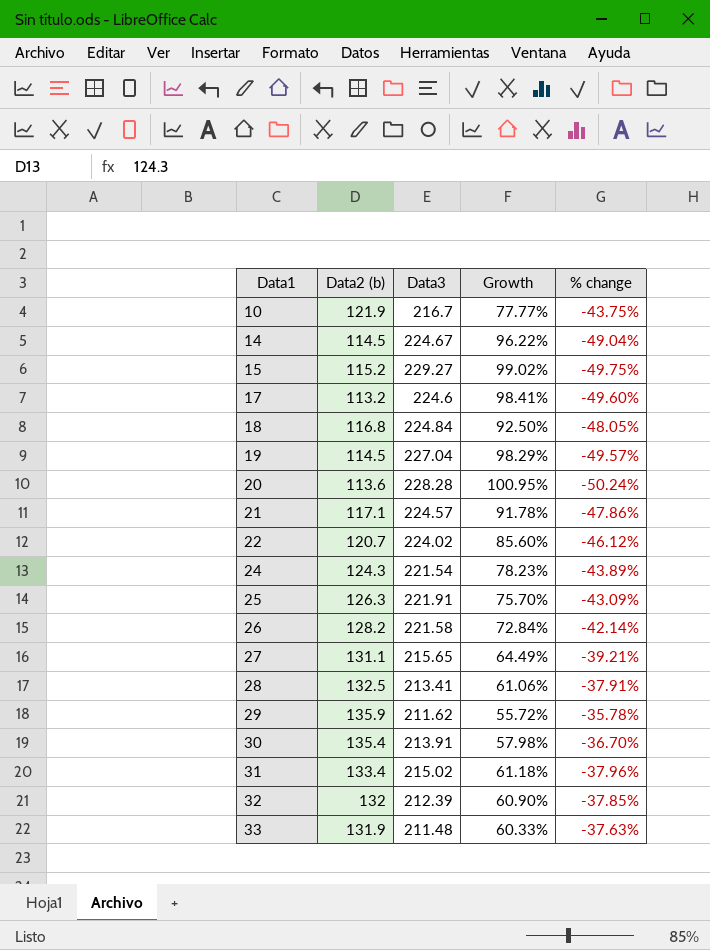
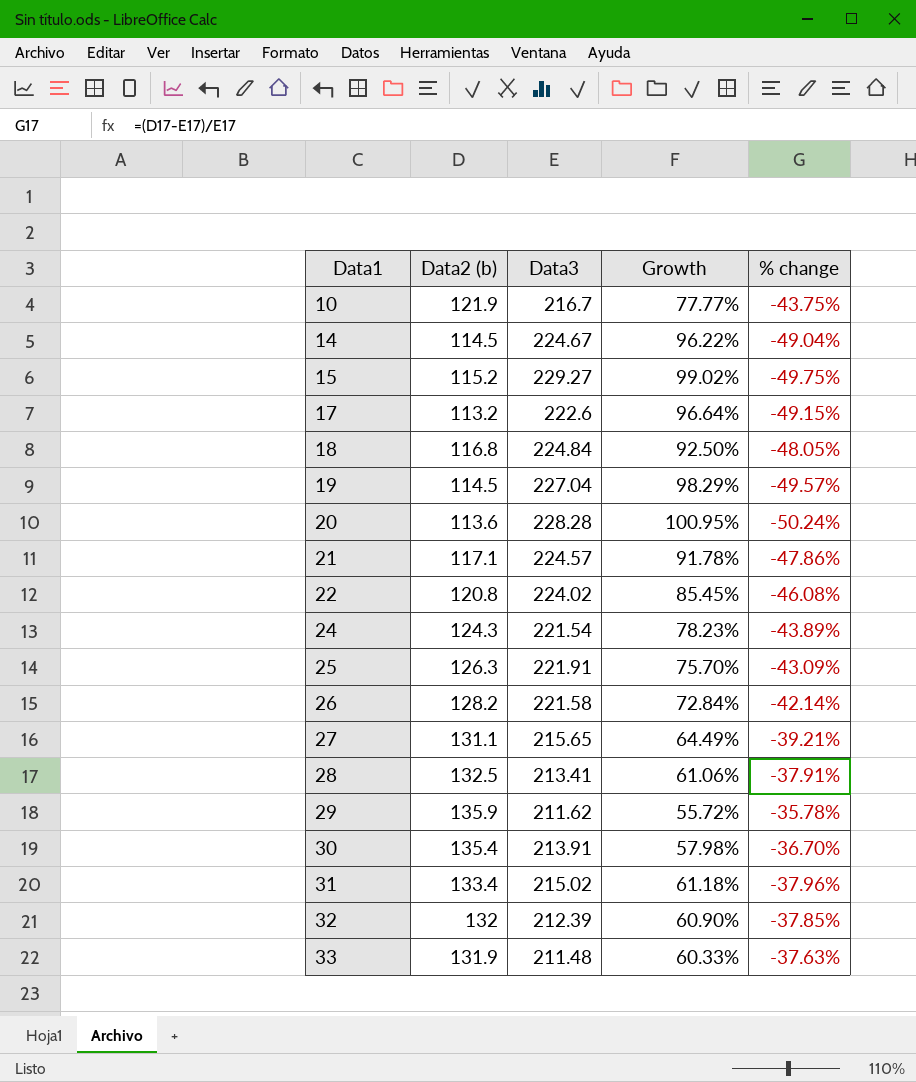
17 | Data3: 224.6 -> 222.6
17 | Growth: 98.41% -> 96.64%
17 | % change: -49.60% -> -49.15%
22 | Data2 (b): 120.7 -> 120.8
22 | Growth: 85.60% -> 85.45%
22 | % change: -46.12% -> -46.08%

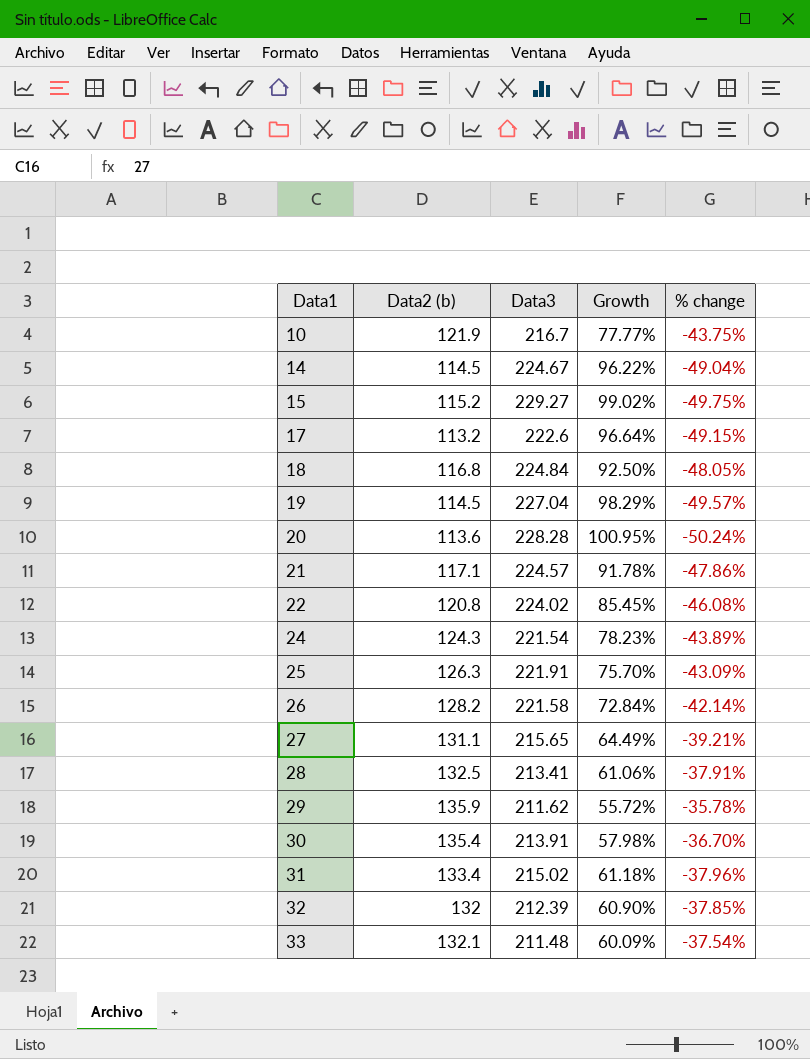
33 | Data2 (b): 131.9 -> 132.1
33 | Growth: 60.33% -> 60.09%
33 | % change: -37.63% -> -37.54%

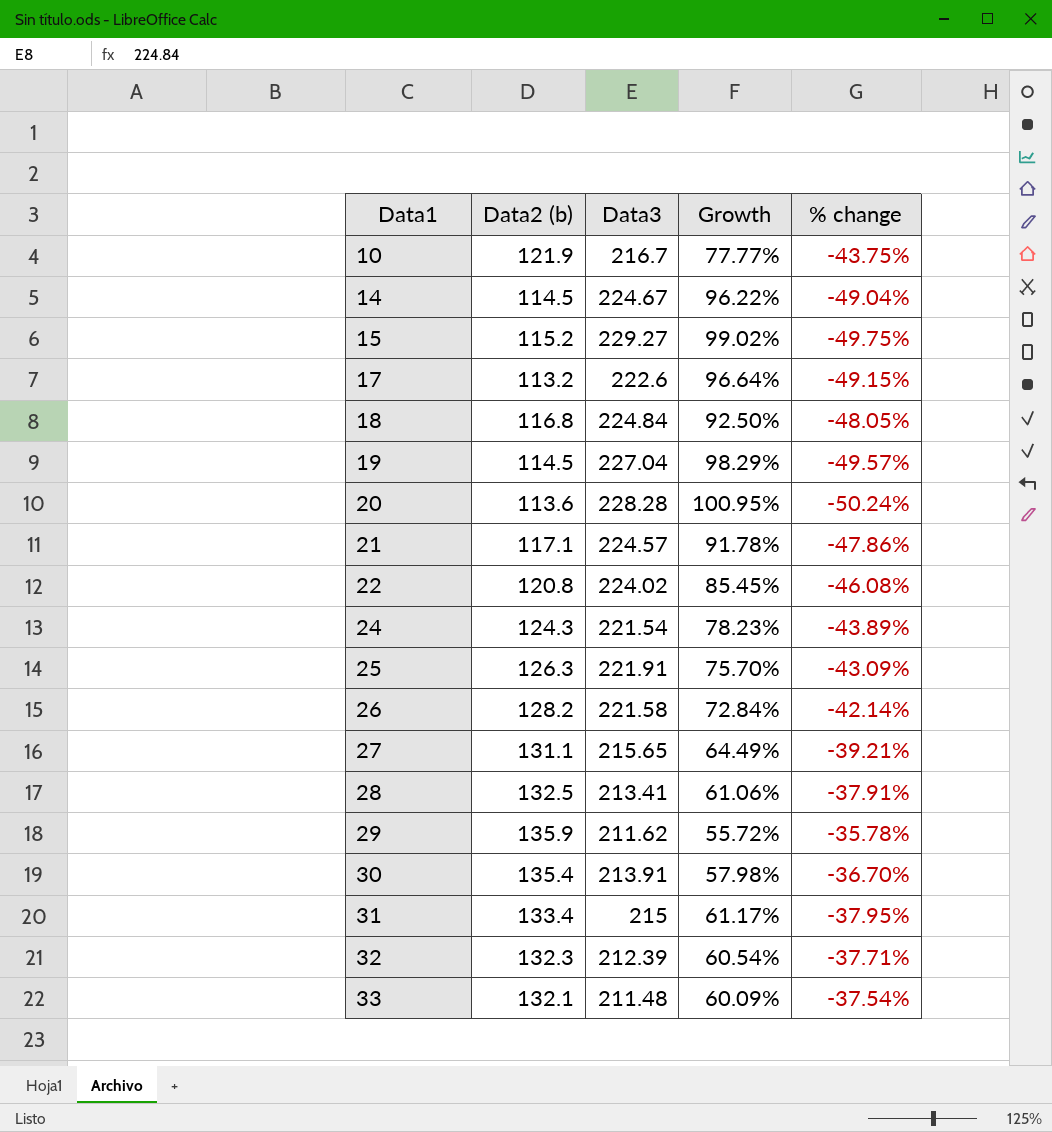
31 | Data3: 215.02 -> 215
31 | Growth: 61.18% -> 61.17%
31 | % change: -37.96% -> -37.95%
32 | Data2 (b): 132 -> 132.3
32 | Growth: 60.90% -> 60.54%
32 | % change: -37.85% -> -37.71%

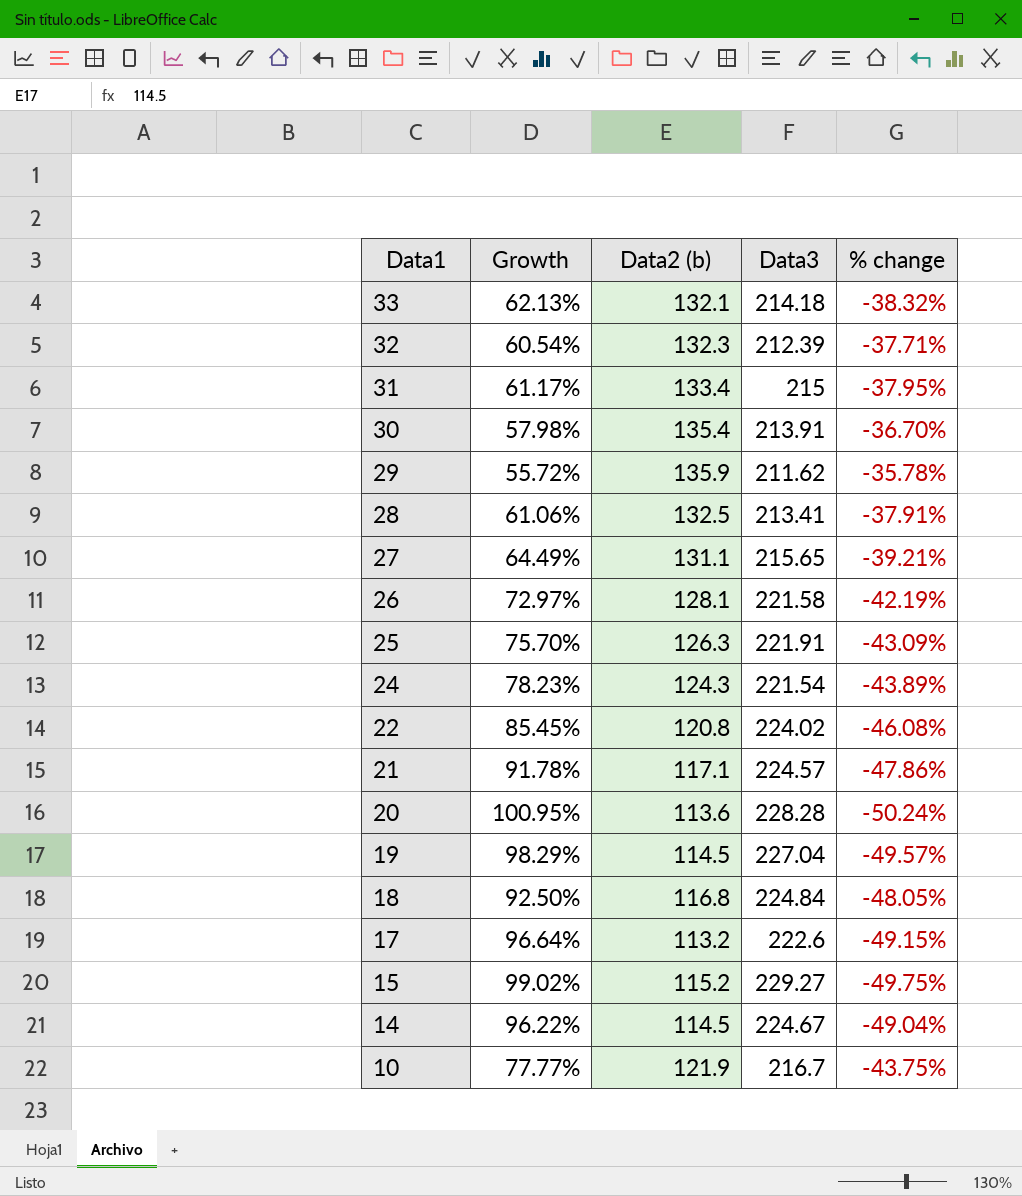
row order: Data1 ascending -> Data1 descending
column Growth | position: 4 -> 2
33 | Growth: 60.09% -> 62.13%
33 | Data3: 211.48 -> 214.18
33 | % change: -37.54% -> -38.32%
26 | Growth: 72.84% -> 72.97%
26 | Data2 (b): 128.2 -> 128.1
26 | % change: -42.14% -> -42.19%

